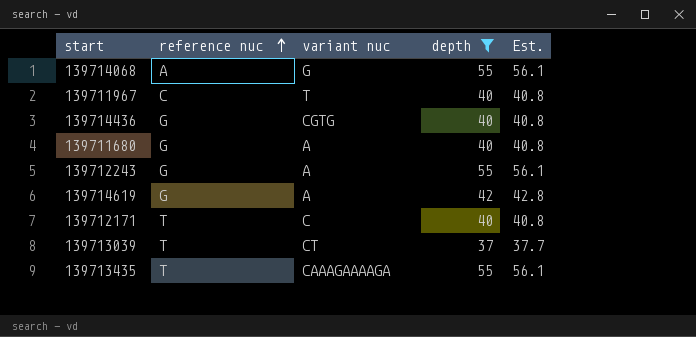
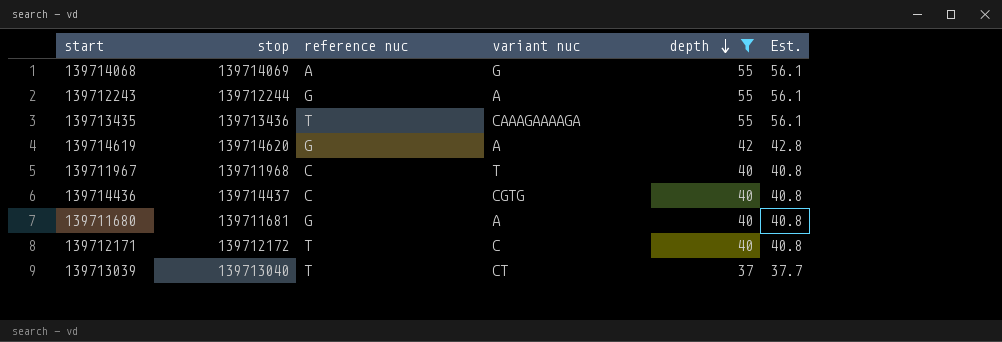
row order: reference nuc ascending -> depth descending
column stop | position: none -> 2
139714436 | reference nuc: G -> C

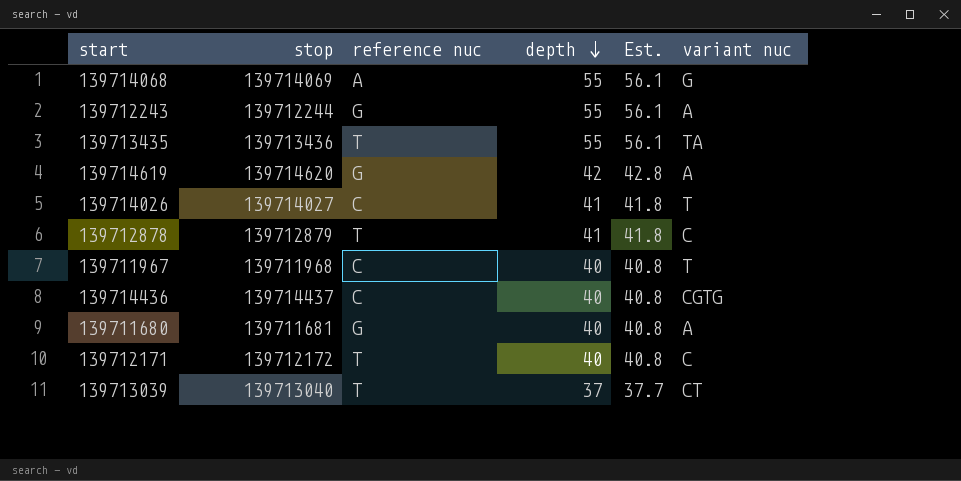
filter: depth != 41 -> none
column variant nuc | position: 4 -> 6
139713435 | variant nuc: CAAAGAAAAGA -> TA

